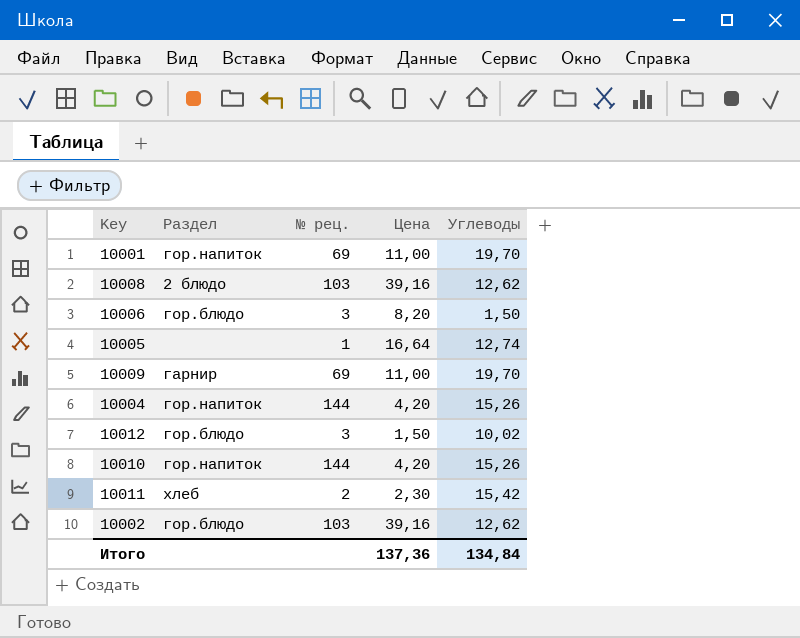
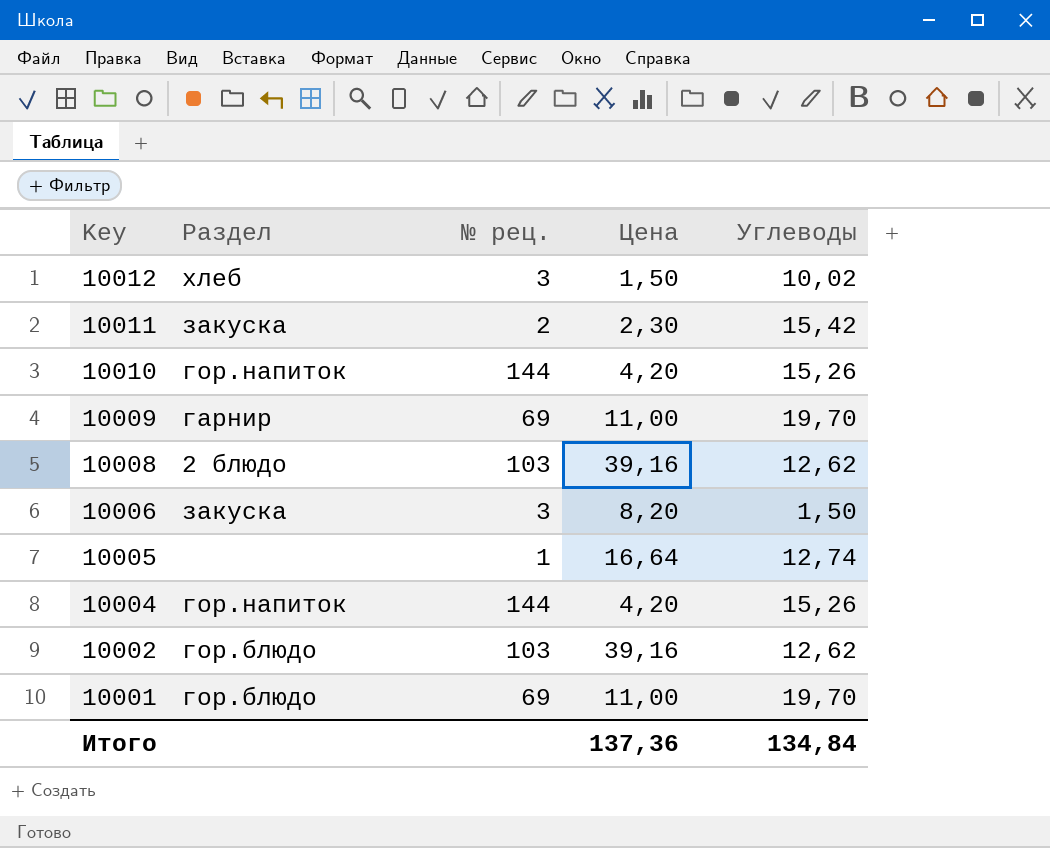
row order: none -> Key descending
10012 | Раздел: гор.блюдо -> хлеб
10011 | Раздел: хлеб -> закуска
10006 | Раздел: гор.блюдо -> закуска
10001 | Раздел: гор.напиток -> гор.блюдо

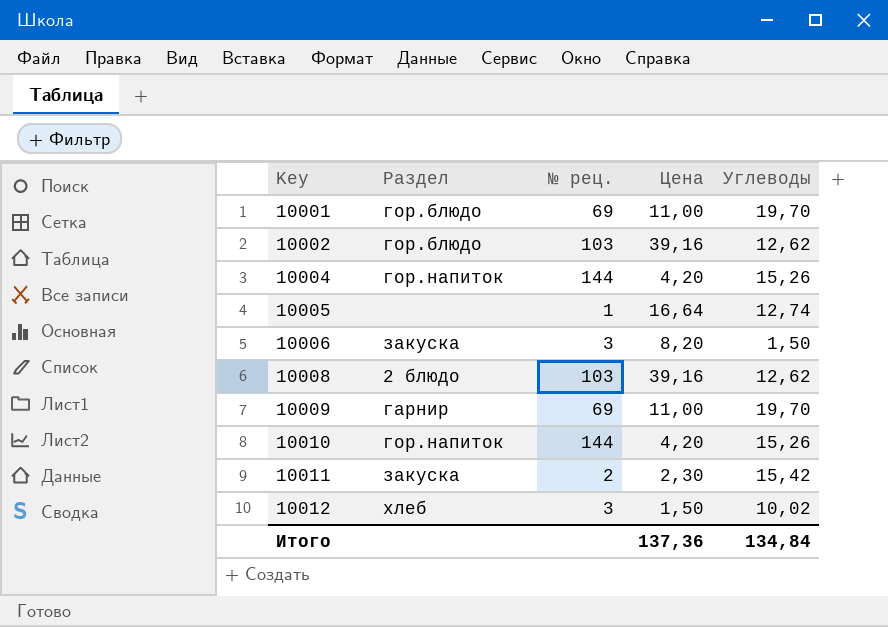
row order: Key descending -> Key ascending

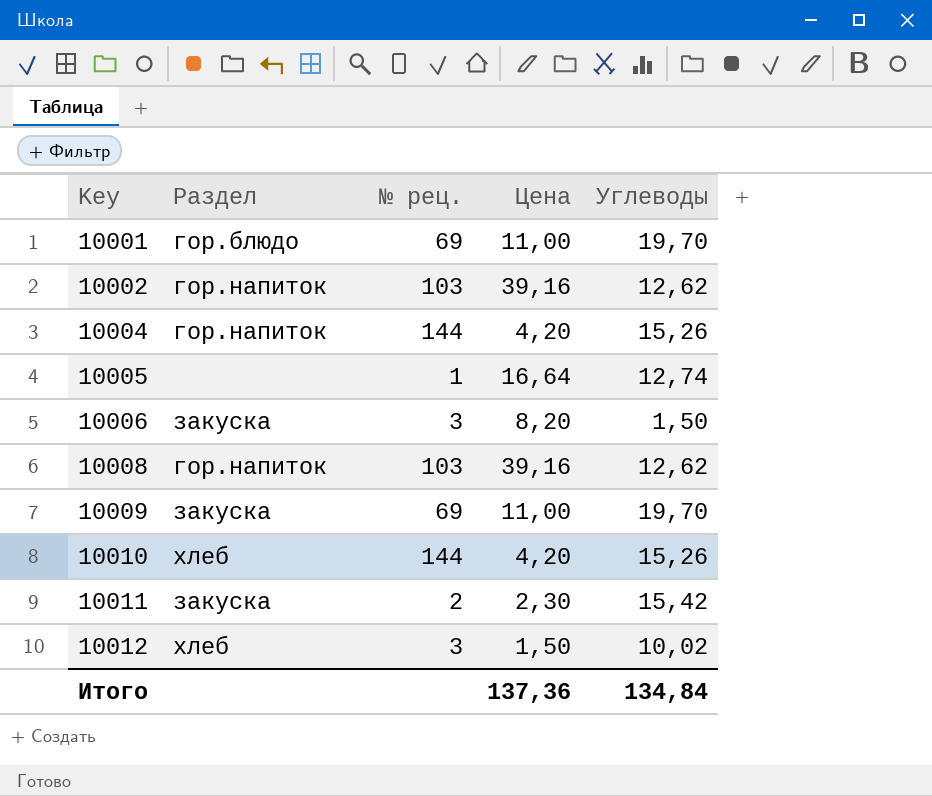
10002 | Раздел: гор.блюдо -> гор.напиток
10008 | Раздел: 2 блюдо -> гор.напиток
10009 | Раздел: гарнир -> закуска
10010 | Раздел: гор.напиток -> хлеб

